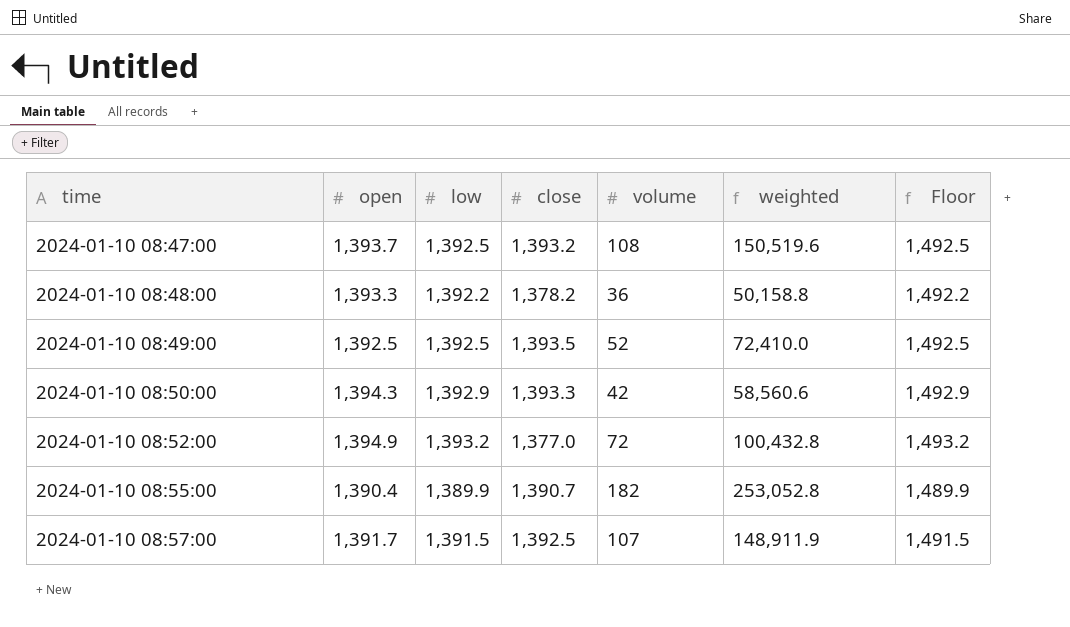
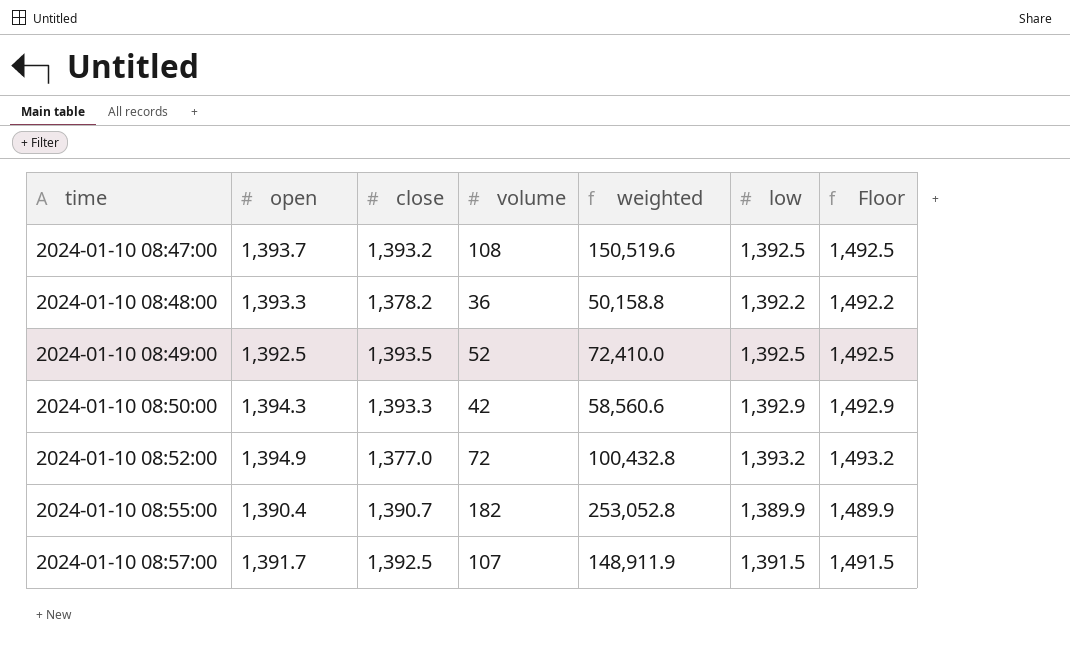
column low | position: 3 -> 6

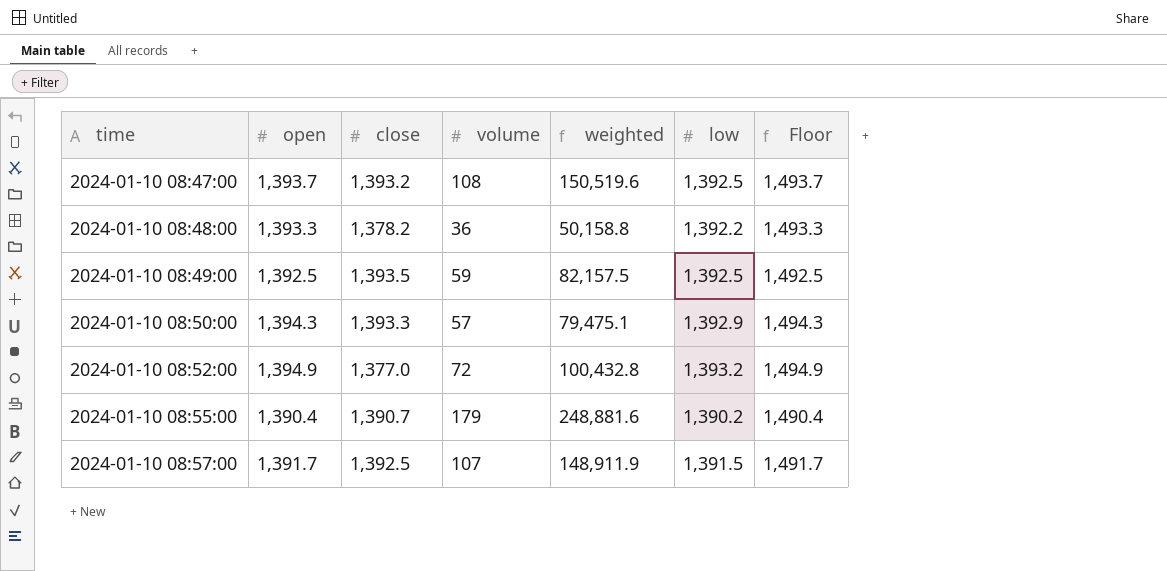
column Floor | formula: [low] + 100 -> [open] + 100
2024-01-10 08:49:00 | volume: 52 -> 59
2024-01-10 08:49:00 | weighted: 72,410.0 -> 82,157.5
2024-01-10 08:50:00 | volume: 42 -> 57
2024-01-10 08:50:00 | weighted: 58,560.6 -> 79,475.1
2024-01-10 08:55:00 | volume: 182 -> 179
2024-01-10 08:55:00 | weighted: 253,052.8 -> 248,881.6
2024-01-10 08:55:00 | low: 1,389.9 -> 1,390.2

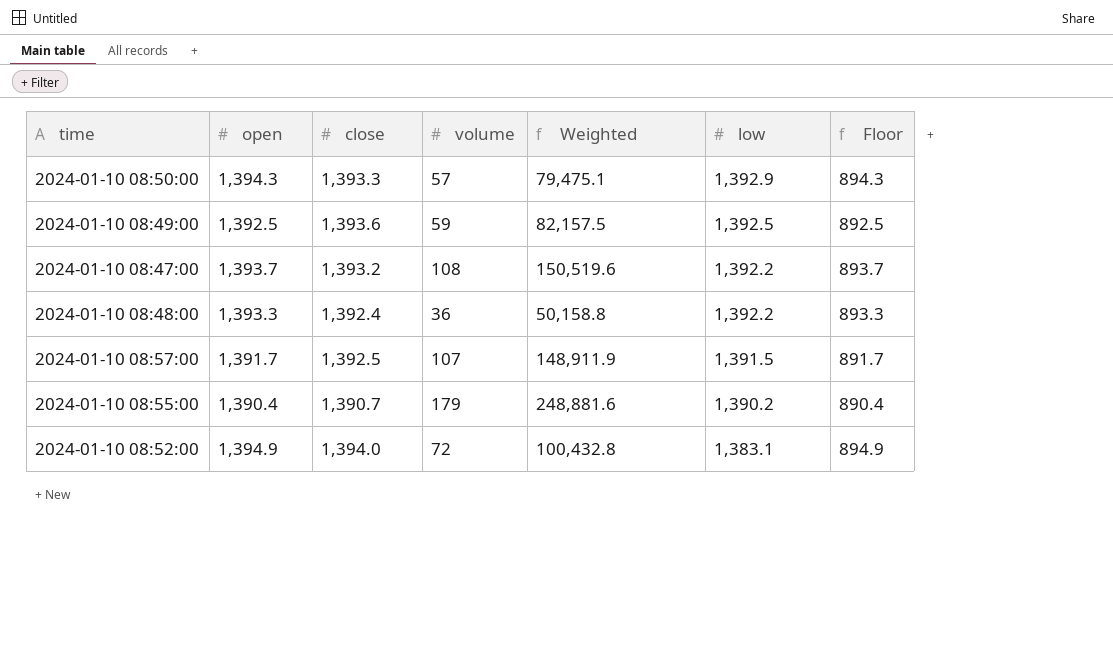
row order: time ascending -> low descending
column name: weighted -> Weighted
column Floor | formula: [open] + 100 -> [open] - 500
2024-01-10 08:49:00 | close: 1,393.5 -> 1,393.6
2024-01-10 08:47:00 | low: 1,392.5 -> 1,392.2
2024-01-10 08:48:00 | close: 1,378.2 -> 1,392.4
2024-01-10 08:52:00 | close: 1,377.0 -> 1,394.0
2024-01-10 08:52:00 | low: 1,393.2 -> 1,383.1

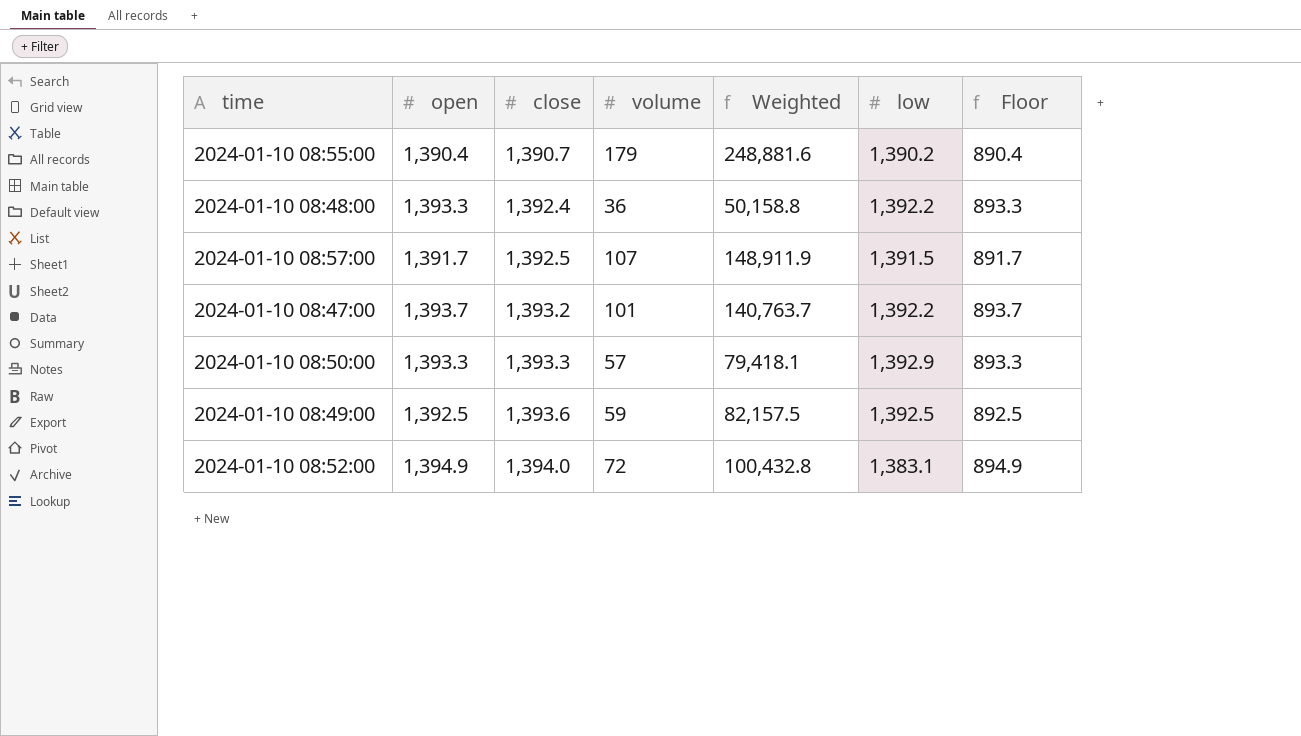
row order: low descending -> close ascending
2024-01-10 08:47:00 | volume: 108 -> 101
2024-01-10 08:47:00 | Weighted: 150,519.6 -> 140,763.7
2024-01-10 08:50:00 | open: 1,394.3 -> 1,393.3
2024-01-10 08:50:00 | Weighted: 79,475.1 -> 79,418.1
2024-01-10 08:50:00 | Floor: 894.3 -> 893.3

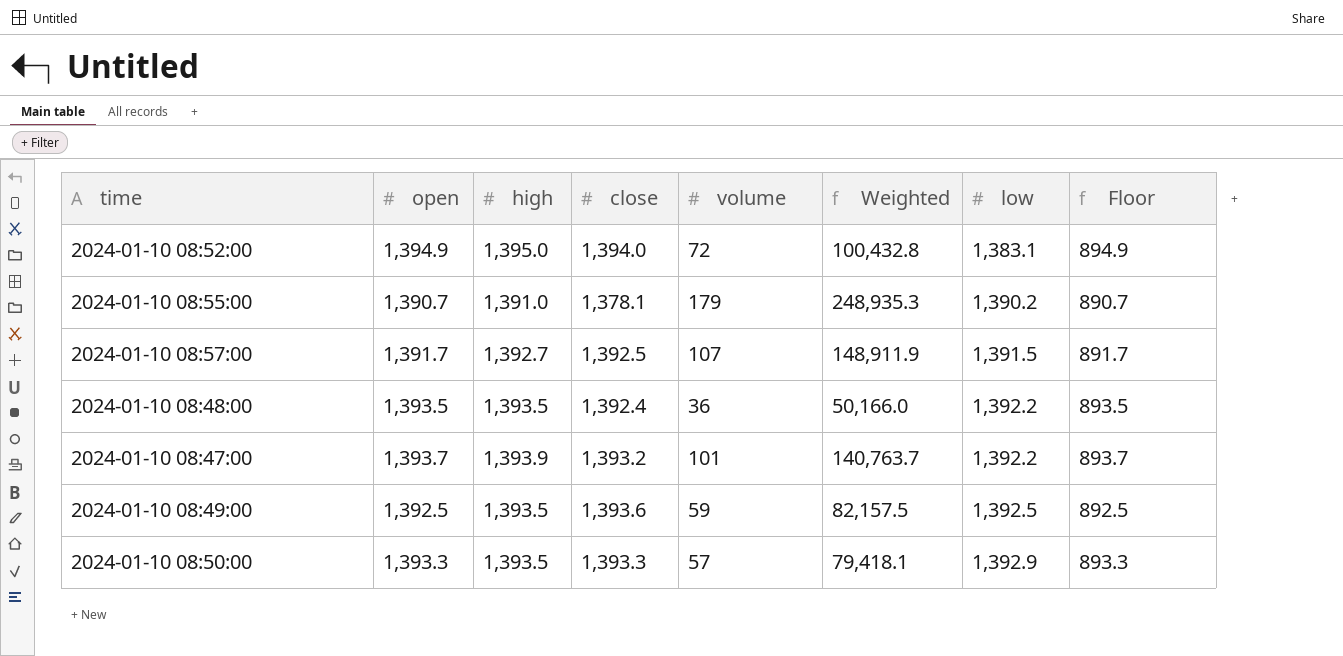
row order: close ascending -> low ascending
column high | position: none -> 3
2024-01-10 08:55:00 | open: 1,390.4 -> 1,390.7
2024-01-10 08:55:00 | close: 1,390.7 -> 1,378.1
2024-01-10 08:55:00 | Weighted: 248,881.6 -> 248,935.3
2024-01-10 08:55:00 | Floor: 890.4 -> 890.7
2024-01-10 08:48:00 | open: 1,393.3 -> 1,393.5
2024-01-10 08:48:00 | Weighted: 50,158.8 -> 50,166.0
2024-01-10 08:48:00 | Floor: 893.3 -> 893.5

